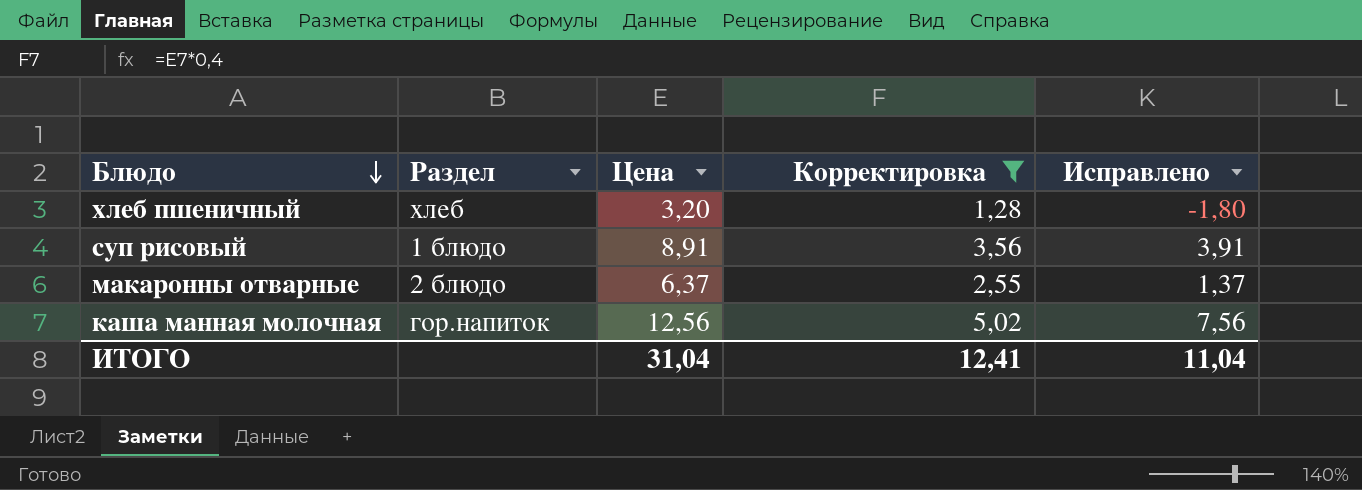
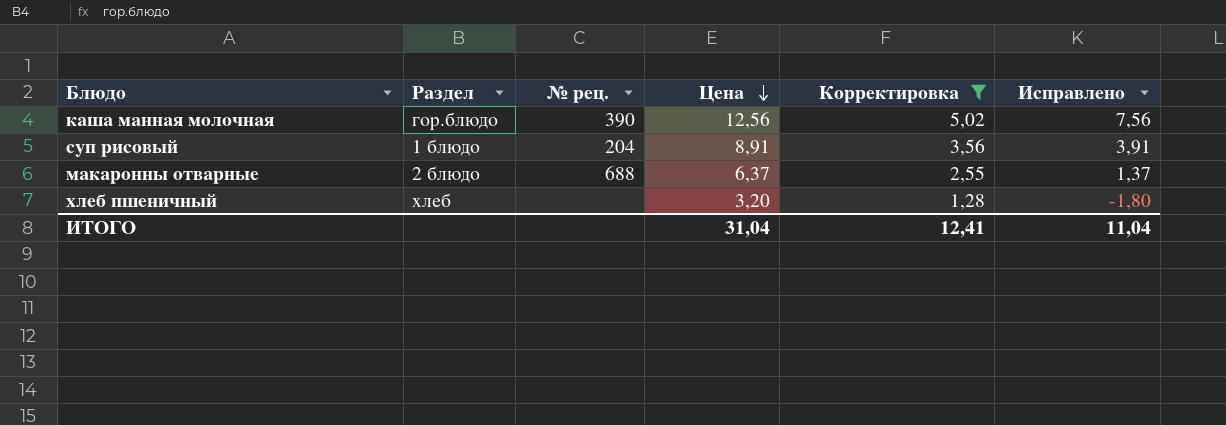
row order: Блюдо descending -> Цена descending
column № рец. | position: none -> 3
каша манная молочная | Раздел: гор.напиток -> гор.блюдо

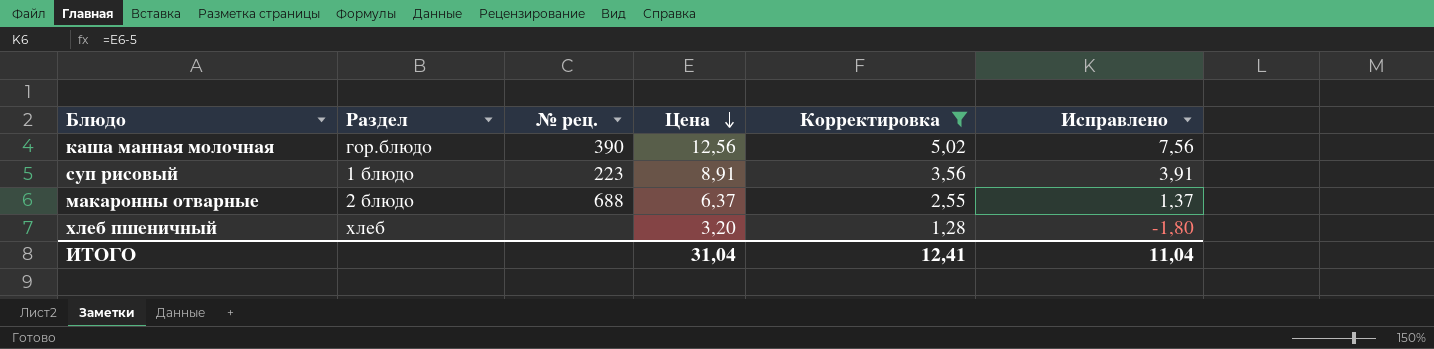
суп рисовый | № рец.: 204 -> 223

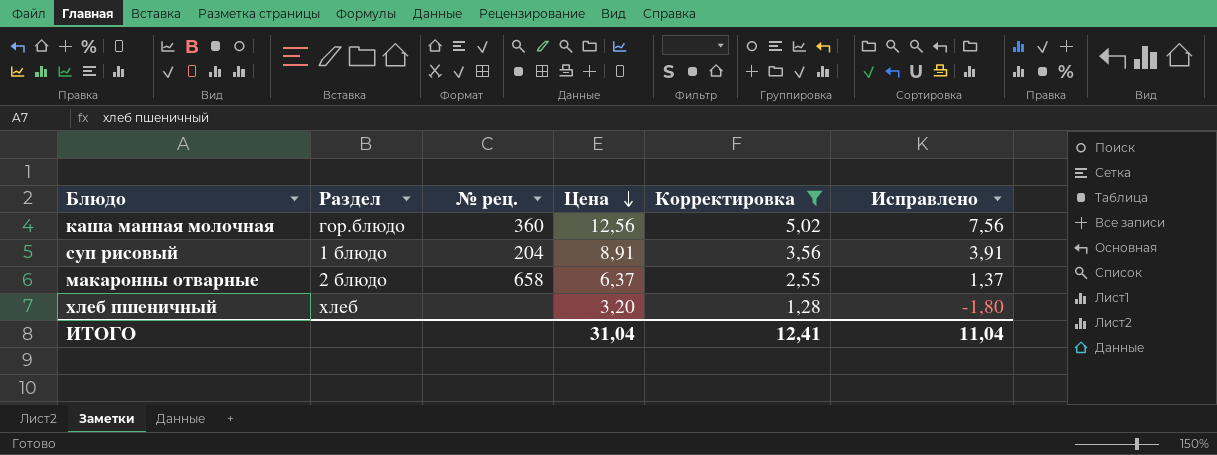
каша манная молочная | № рец.: 390 -> 360
суп рисовый | № рец.: 223 -> 204
макаронны отварные | № рец.: 688 -> 658

